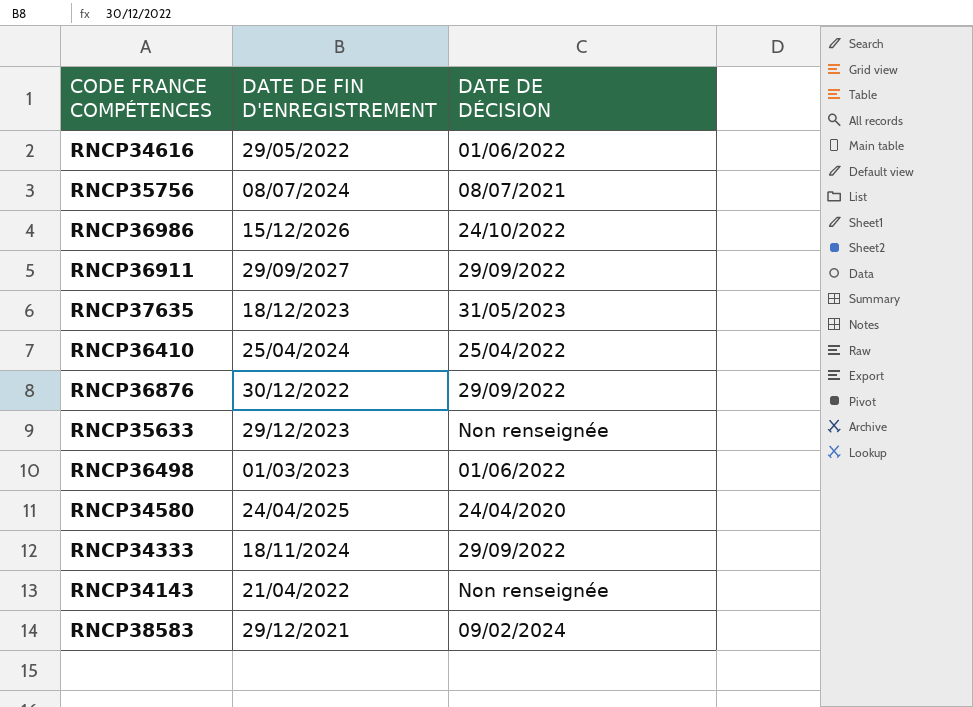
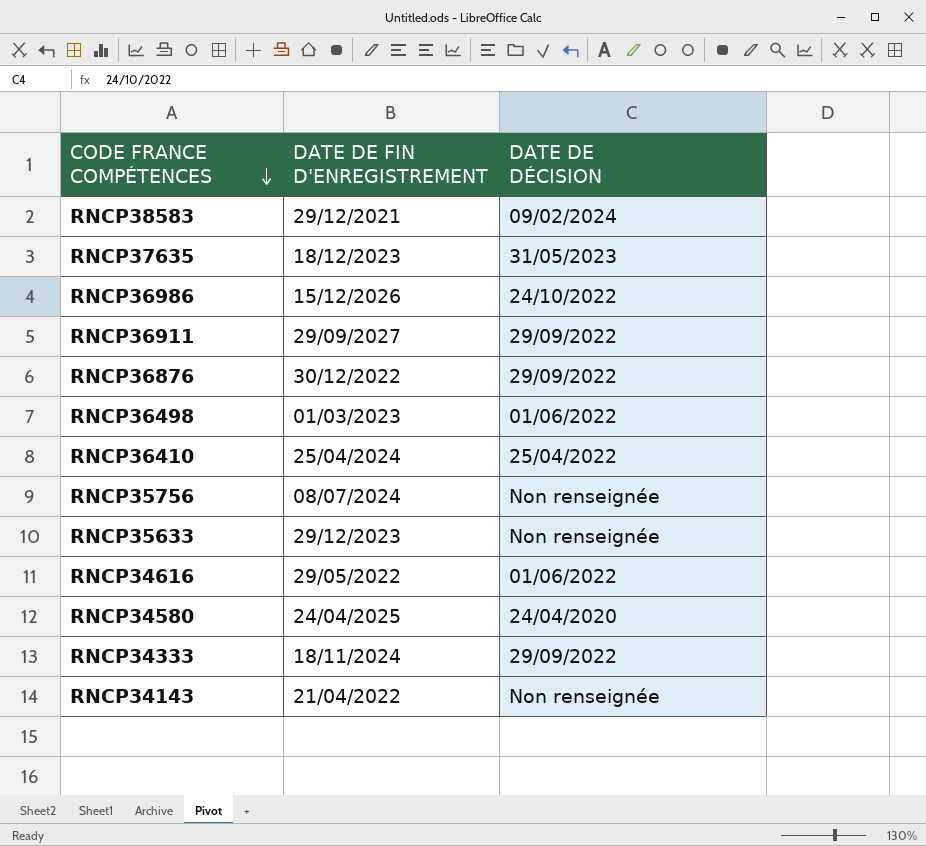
row order: none -> CODE FRANCE COMPÉTENCES descending
RNCP35756 | DATE DE DÉCISION: 08/07/2021 -> Non renseignée

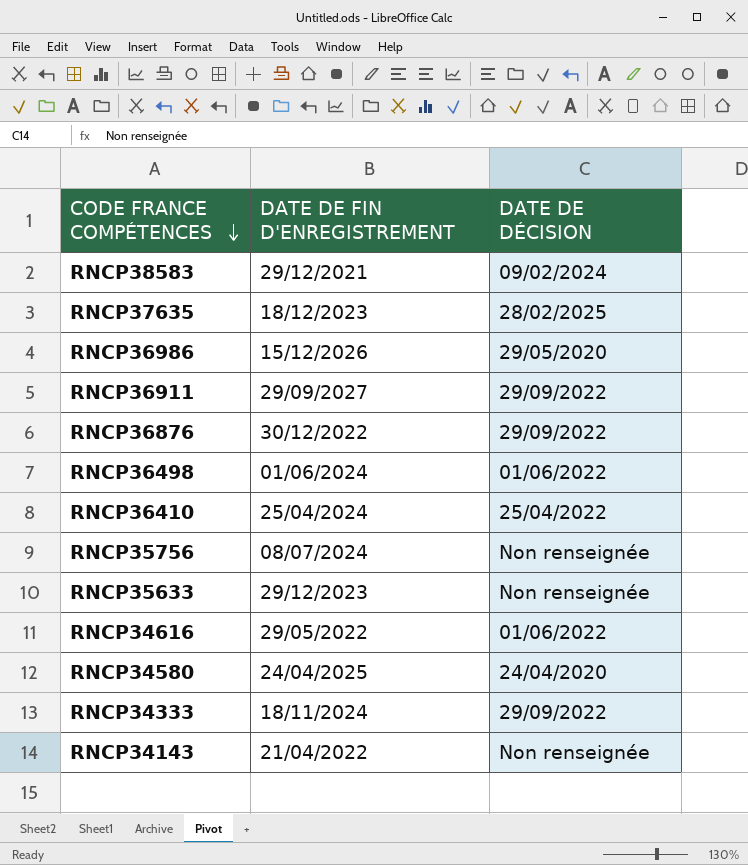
RNCP37635 | DATE DE DÉCISION: 31/05/2023 -> 28/02/2025
RNCP36986 | DATE DE DÉCISION: 24/10/2022 -> 29/05/2020
RNCP36498 | DATE DE FIN D'ENREGISTREMENT: 01/03/2023 -> 01/06/2024

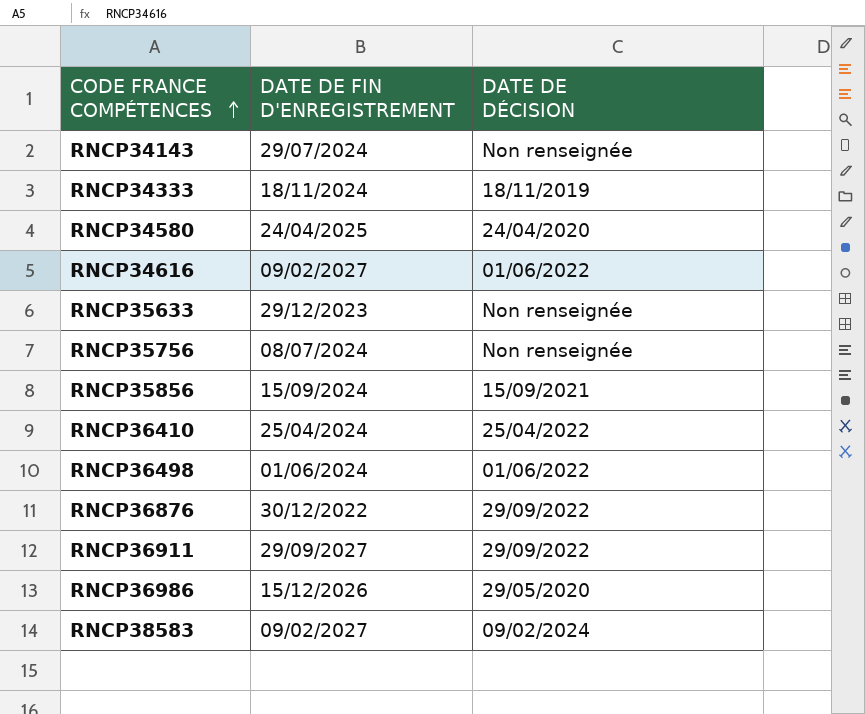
row order: CODE FRANCE COMPÉTENCES descending -> CODE FRANCE COMPÉTENCES ascending
row RNCP37635: 18/12/2023 | 28/02/2025 -> none
RNCP34143 | DATE DE FIN D'ENREGISTREMENT: 21/04/2022 -> 29/07/2024
RNCP34333 | DATE DE DÉCISION: 29/09/2022 -> 18/11/2019
RNCP34616 | DATE DE FIN D'ENREGISTREMENT: 29/05/2022 -> 09/02/2027
row RNCP35856: none -> 15/09/2024 | 15/09/2021
RNCP38583 | DATE DE FIN D'ENREGISTREMENT: 29/12/2021 -> 09/02/2027

